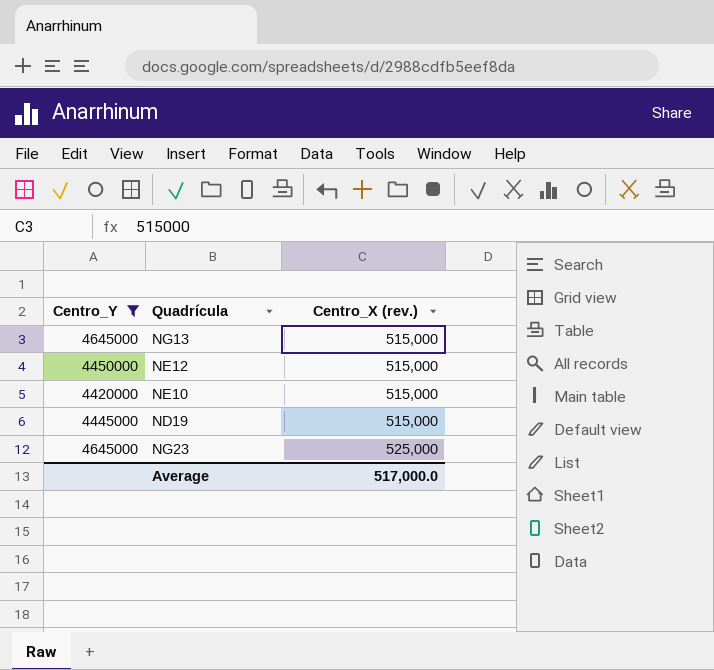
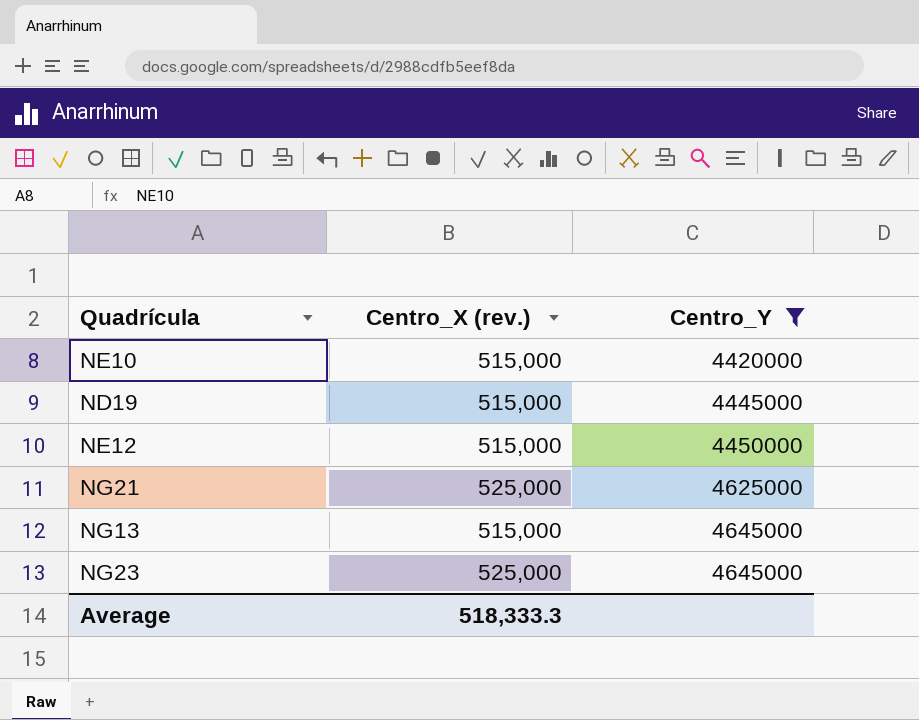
row order: Centro_X (rev.) ascending -> Centro_Y ascending
column Centro_Y | position: 1 -> 3
row NG21: none -> 525,000 | 4625000
Average | Centro_X (rev.): 517,000.0 -> 518,333.3

